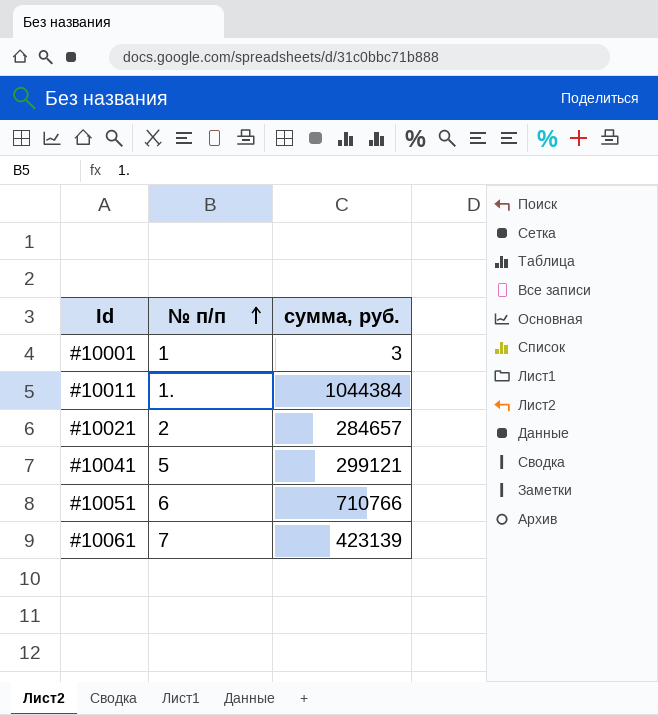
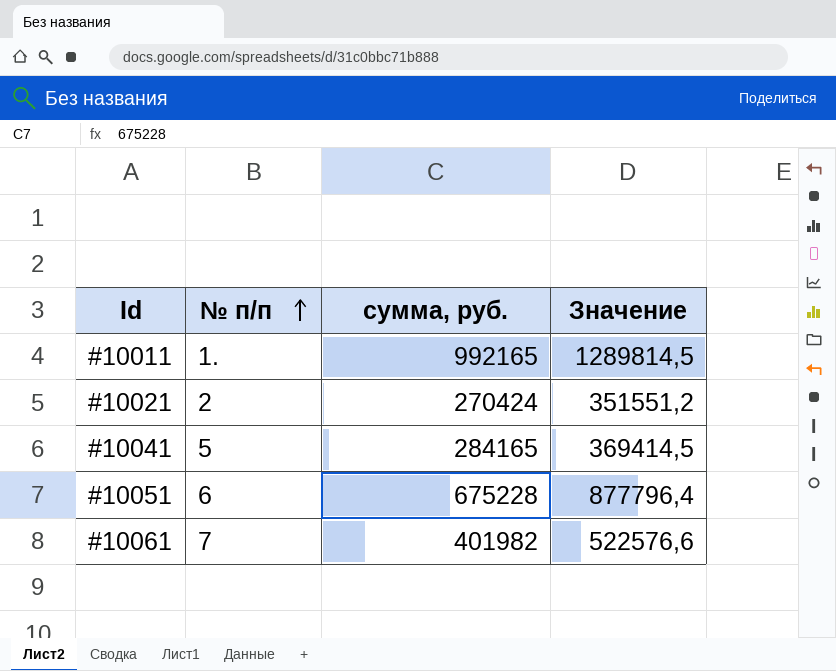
column Значение | formula: none -> [сумма, руб.] * 1,3
row #10001: 1 | 3 -> none
#10011 | сумма, руб.: 1044384 -> 992165
#10021 | сумма, руб.: 284657 -> 270424
#10041 | сумма, руб.: 299121 -> 284165
#10051 | сумма, руб.: 710766 -> 675228
#10061 | сумма, руб.: 423139 -> 401982

